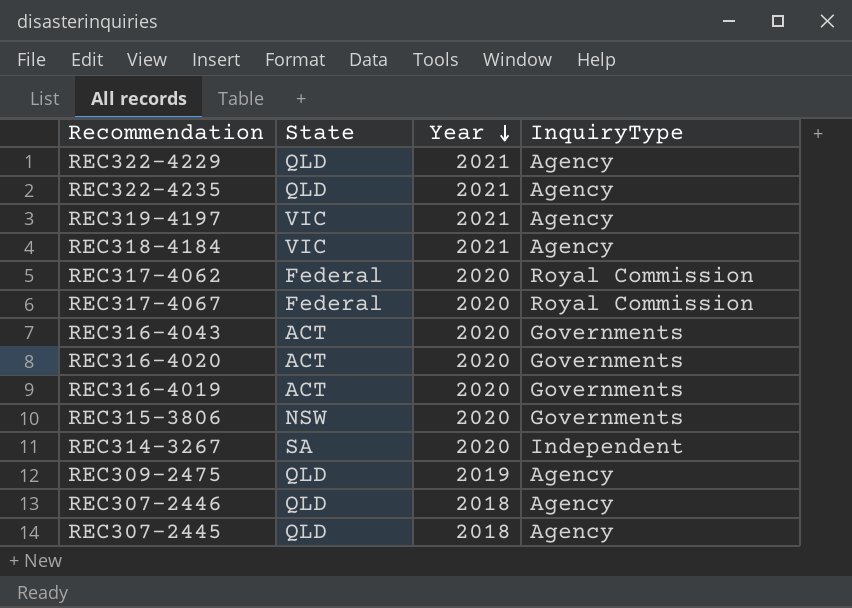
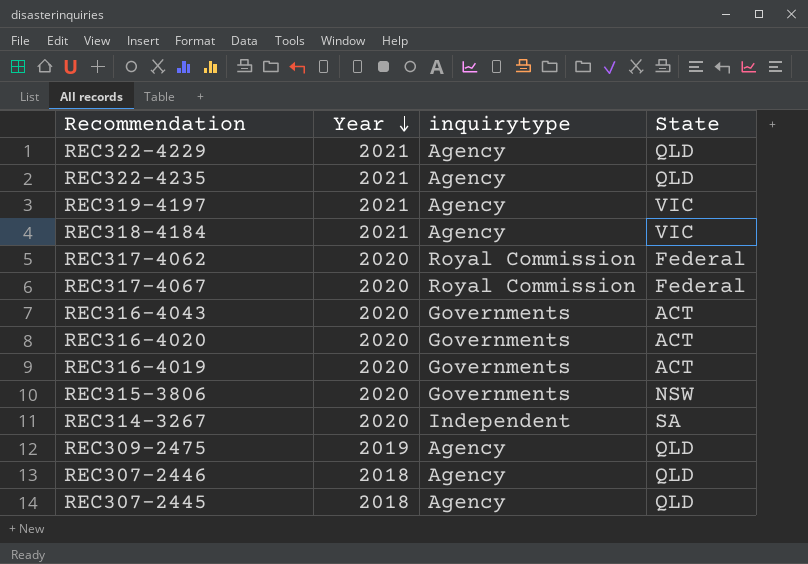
column name: InquiryType -> inquirytype
column State | position: 2 -> 4

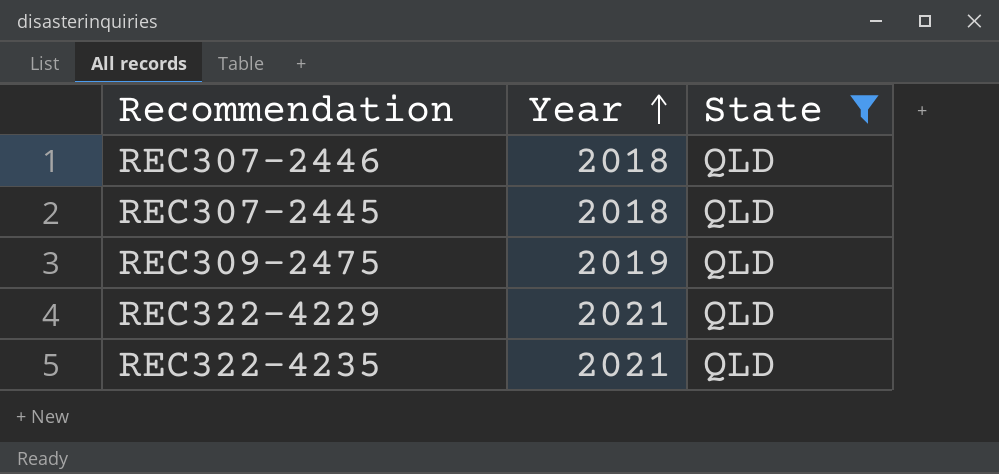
filter: none -> State = QLD
row order: Year descending -> Year ascending
column inquirytype | position: 3 -> none

